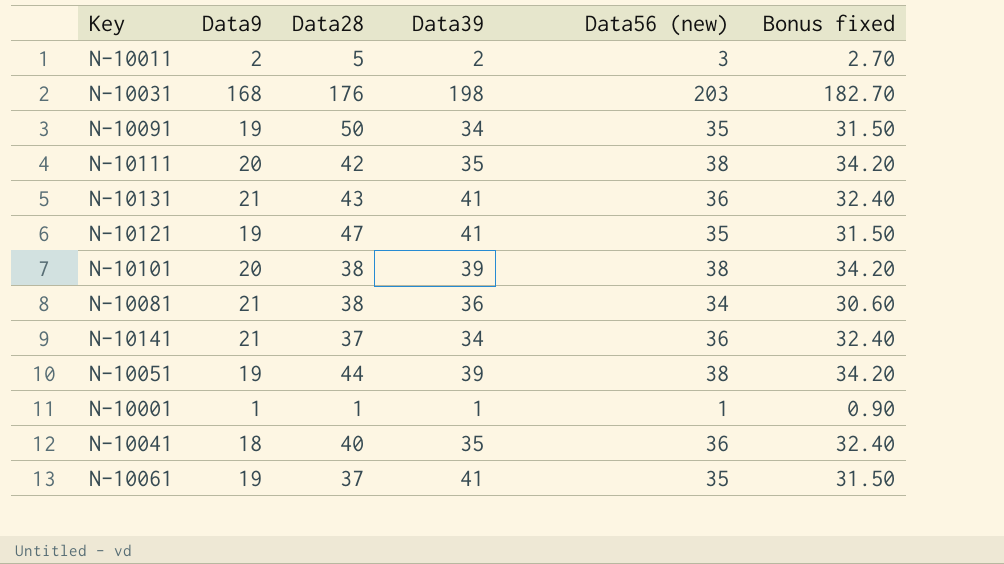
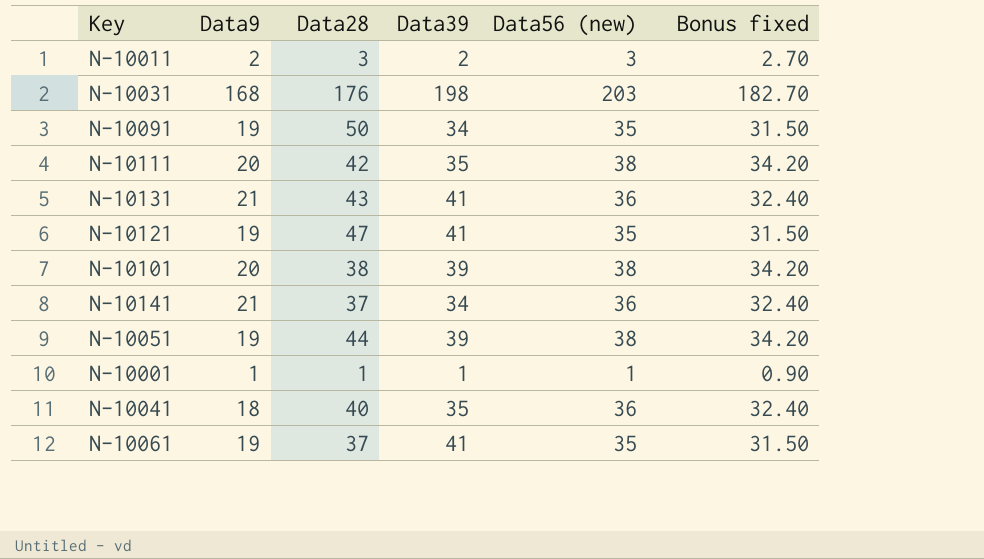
row N-10081: 21 | 38 | 36 | 34 | 30.60 -> none
N-10011 | Data28: 5 -> 3

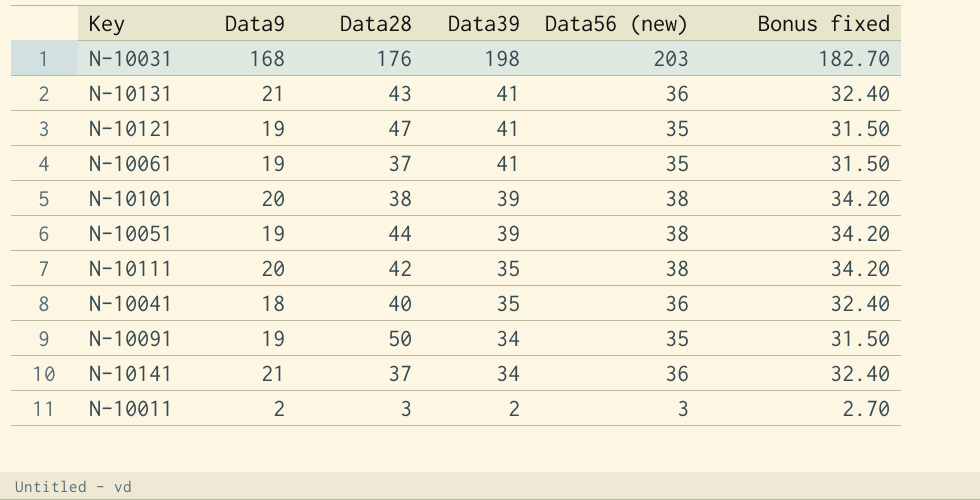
row order: none -> Data39 descending
row N-10001: 1 | 1 | 1 | 1 | 0.90 -> none

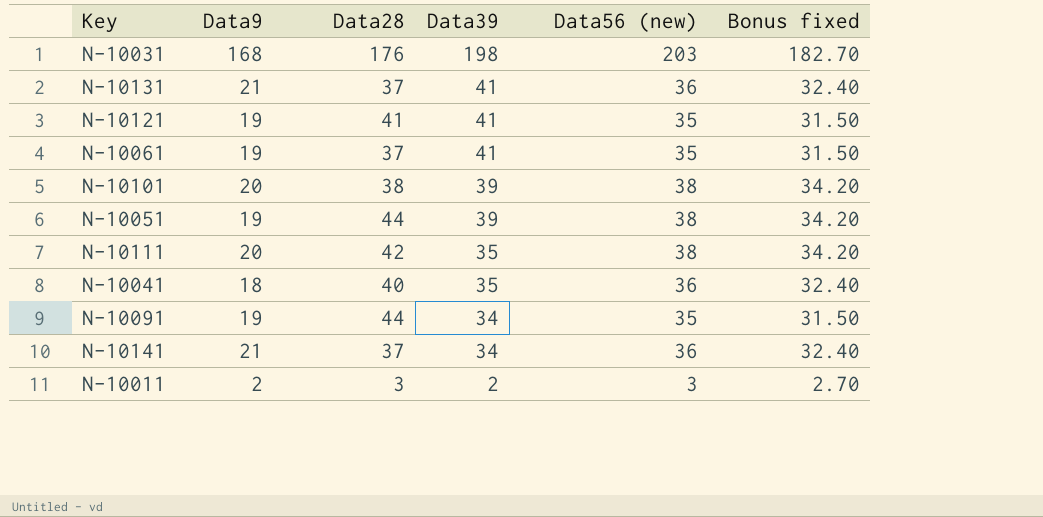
N-10131 | Data28: 43 -> 37
N-10121 | Data28: 47 -> 41
N-10091 | Data28: 50 -> 44

